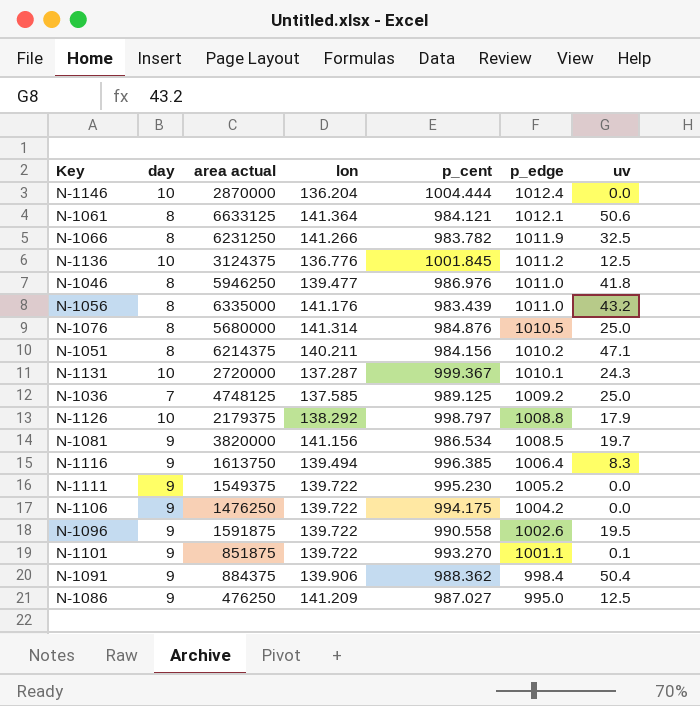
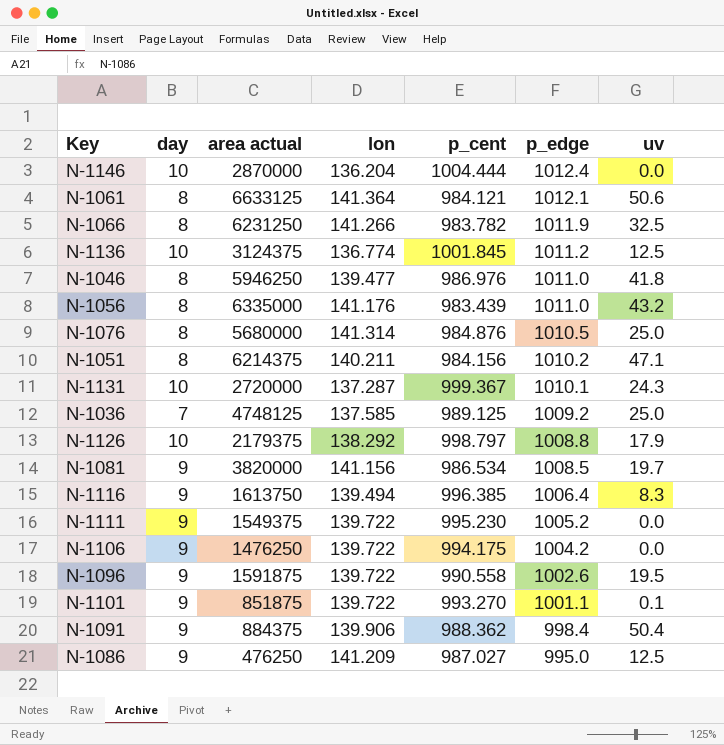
N-1136 | lon: 136.776 -> 136.774

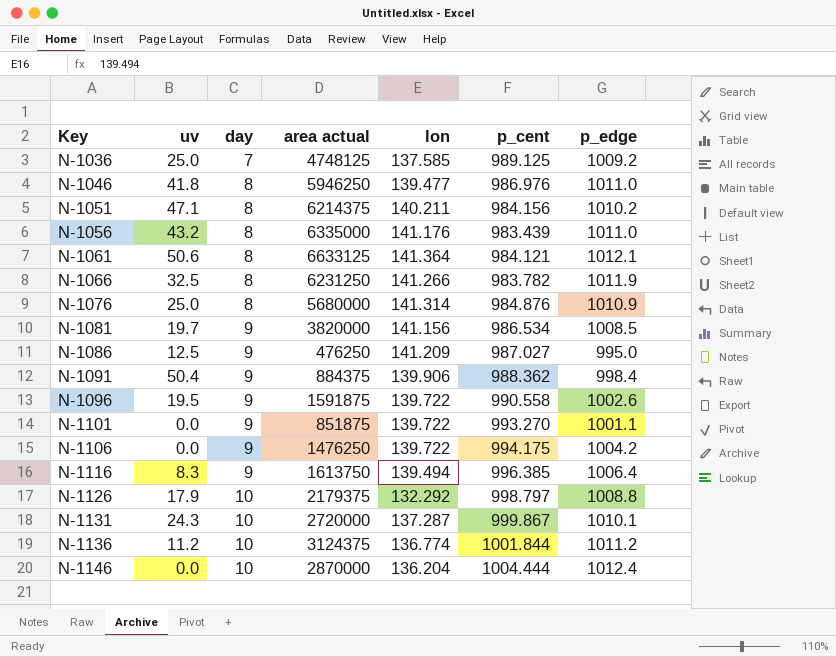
row order: p_edge descending -> Key ascending
column uv | position: 7 -> 2
row N-1111: 9 | 1549375 | 139.722 | 995.230 | 1005.2 | 0.0 -> none
N-1076 | p_edge: 1010.5 -> 1010.9
N-1101 | uv: 0.1 -> 0.0
N-1126 | lon: 138.292 -> 132.292
N-1131 | p_cent: 999.367 -> 999.867
N-1136 | uv: 12.5 -> 11.2
N-1136 | p_cent: 1001.845 -> 1001.844

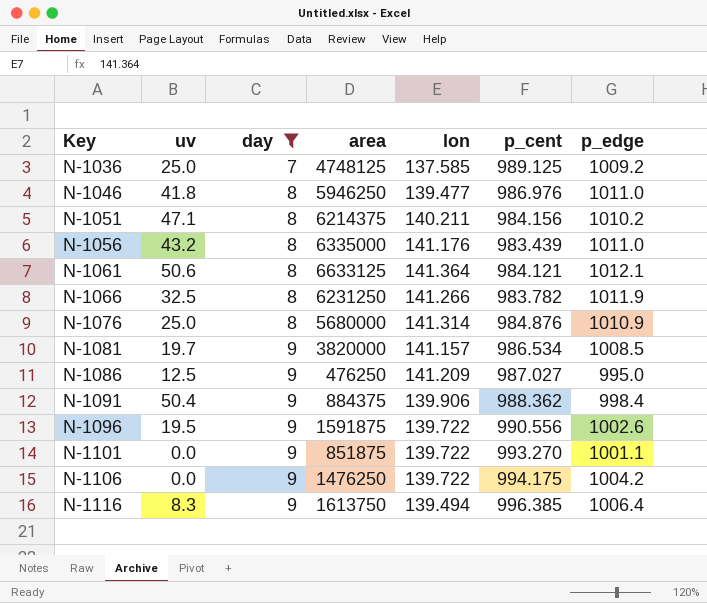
filter: none -> day != 10
column name: area actual -> area
N-1081 | lon: 141.156 -> 141.157
N-1096 | p_cent: 990.558 -> 990.556

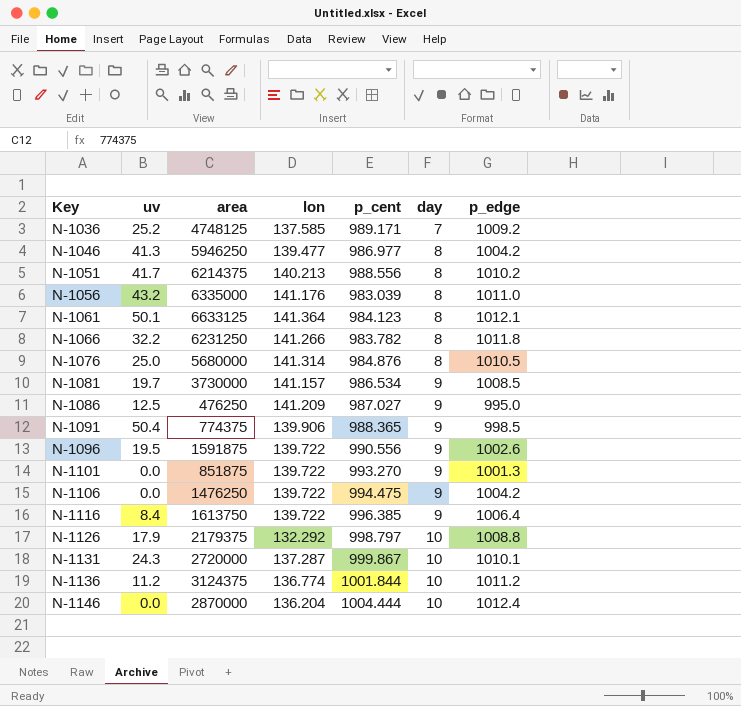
filter: day != 10 -> none
column day | position: 3 -> 6
N-1036 | uv: 25.0 -> 25.2
N-1036 | p_cent: 989.125 -> 989.171
N-1046 | uv: 41.8 -> 41.3
N-1046 | p_cent: 986.976 -> 986.977
N-1046 | p_edge: 1011.0 -> 1004.2
N-1051 | uv: 47.1 -> 41.7
N-1051 | lon: 140.211 -> 140.213
N-1051 | p_cent: 984.156 -> 988.556
N-1056 | p_cent: 983.439 -> 983.039
N-1061 | uv: 50.6 -> 50.1
N-1061 | p_cent: 984.121 -> 984.123
N-1066 | uv: 32.5 -> 32.2
N-1066 | p_edge: 1011.9 -> 1011.8
N-1076 | p_edge: 1010.9 -> 1010.5
N-1081 | area: 3820000 -> 3730000
N-1091 | area: 884375 -> 774375
N-1091 | p_cent: 988.362 -> 988.365
N-1091 | p_edge: 998.4 -> 998.5
N-1101 | p_edge: 1001.1 -> 1001.3
N-1106 | p_cent: 994.175 -> 994.475
N-1116 | uv: 8.3 -> 8.4
N-1116 | lon: 139.494 -> 139.722

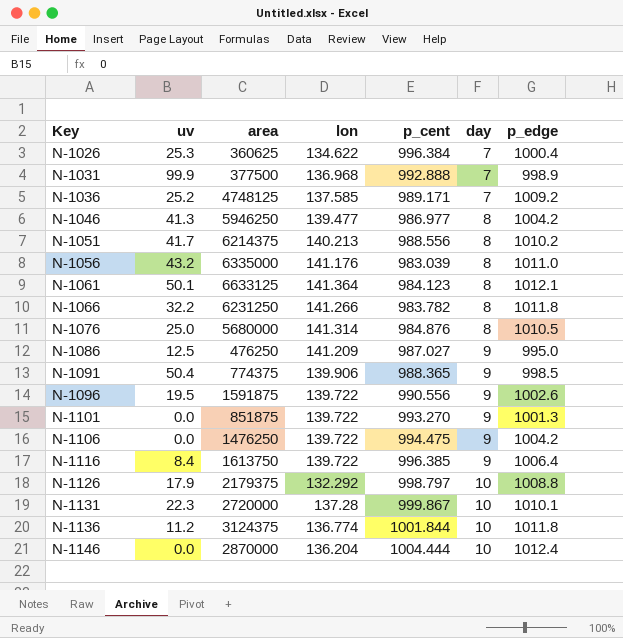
row N-1081: 19.7 | 3730000 | 141.157 | 986.534 | 9 | 1008.5 -> none
row N-1026: none -> 25.3 | 360625 | 134.622 | 996.384 | 7 | 1000.4
row N-1031: none -> 99.9 | 377500 | 136.968 | 992.888 | 7 | 998.9
N-1131 | uv: 24.3 -> 22.3
N-1131 | lon: 137.287 -> 137.28
N-1136 | p_edge: 1011.2 -> 1011.8

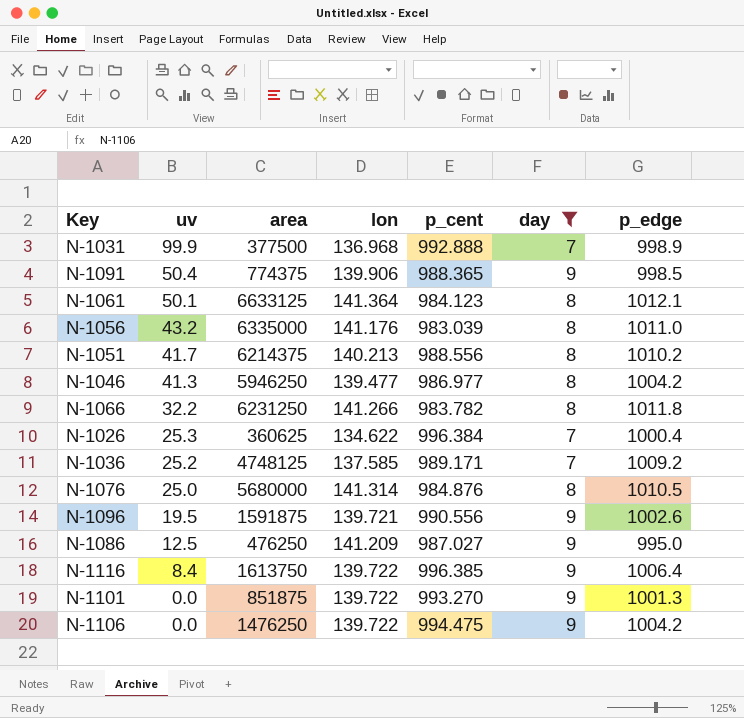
filter: none -> day != 10
row order: Key ascending -> uv descending
N-1096 | lon: 139.722 -> 139.721

